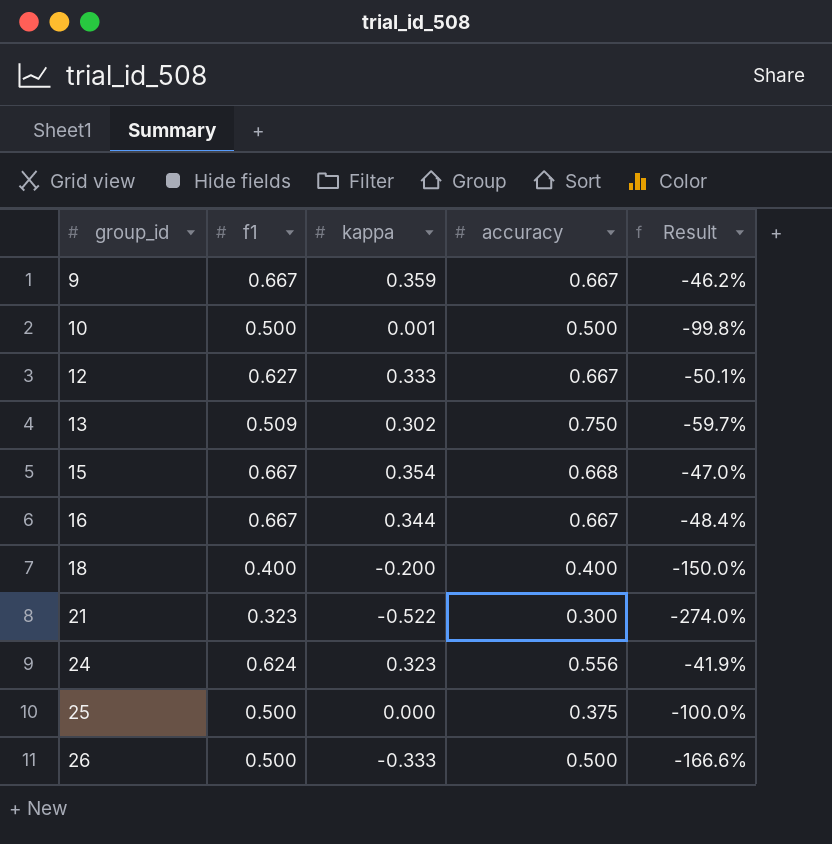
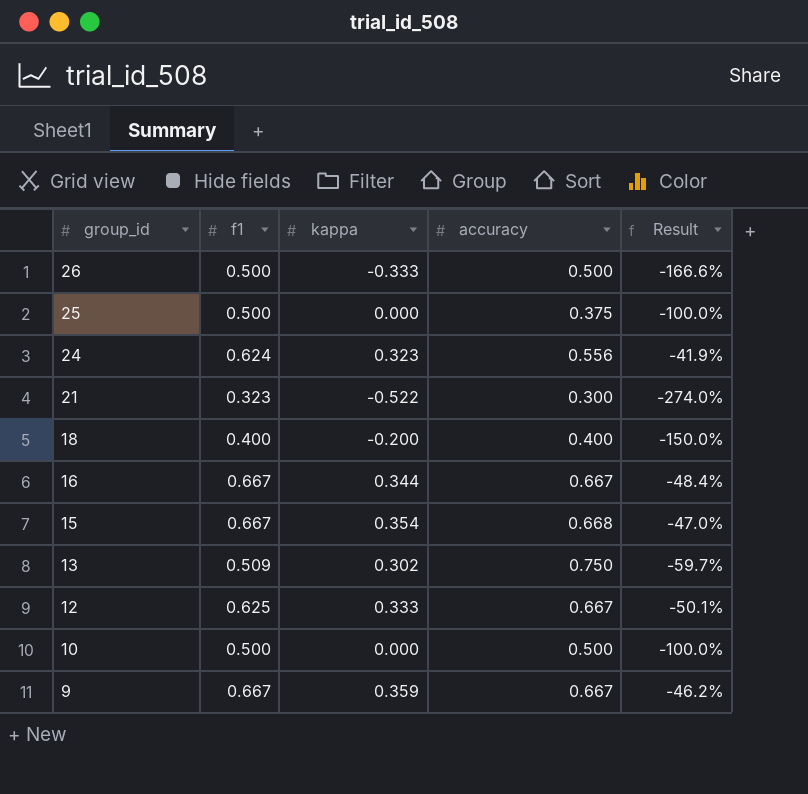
row order: group_id ascending -> group_id descending
12 | f1: 0.627 -> 0.625
10 | kappa: 0.001 -> 0.000
10 | Result: -99.8% -> -100.0%

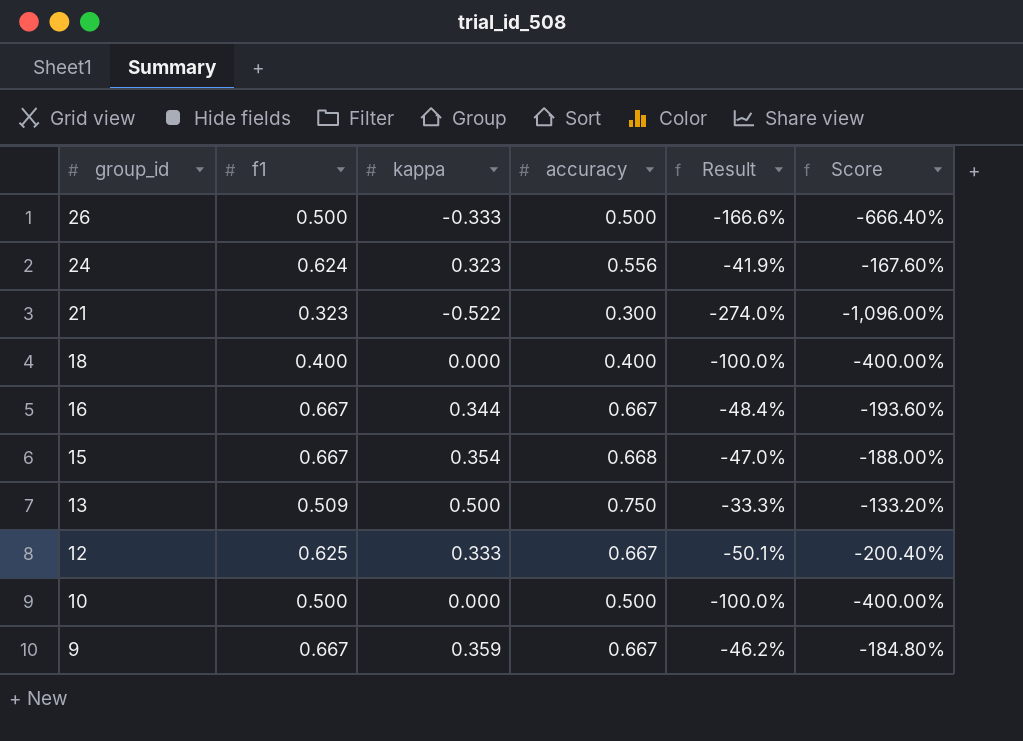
column Score | formula: none -> [Result] * 4
row 25: 0.500 | 0.000 | 0.375 | -100.0% -> none
18 | kappa: -0.200 -> 0.000
18 | Result: -150.0% -> -100.0%
13 | kappa: 0.302 -> 0.500
13 | Result: -59.7% -> -33.3%

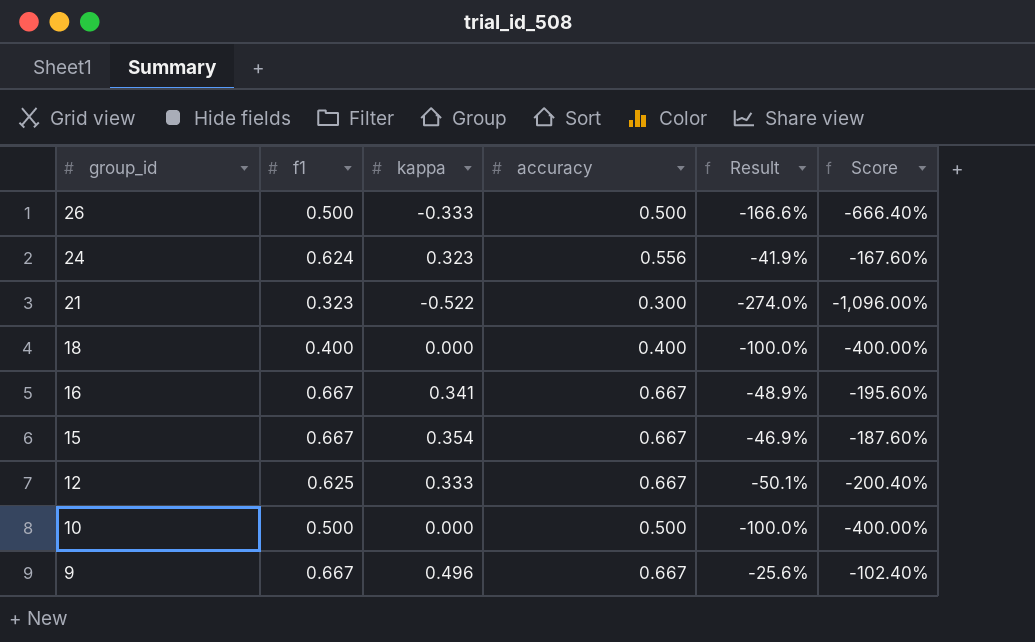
row 13: 0.509 | 0.500 | 0.750 | -33.3% | -133.20% -> none
16 | kappa: 0.344 -> 0.341
16 | Result: -48.4% -> -48.9%
16 | Score: -193.60% -> -195.60%
15 | accuracy: 0.668 -> 0.667
15 | Result: -47.0% -> -46.9%
15 | Score: -188.00% -> -187.60%
9 | kappa: 0.359 -> 0.496
9 | Result: -46.2% -> -25.6%
9 | Score: -184.80% -> -102.40%

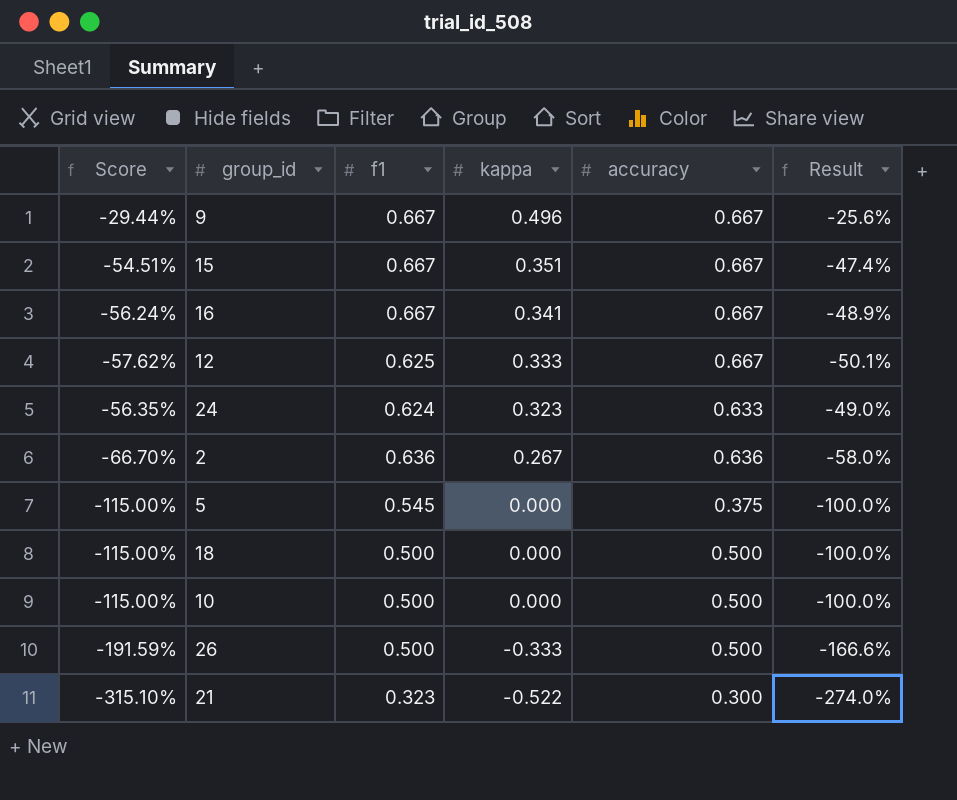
row order: group_id descending -> kappa descending
column Score | formula: [Result] * 4 -> [Result] * 1.15
column Score | position: 6 -> 1
15 | kappa: 0.354 -> 0.351
15 | Result: -46.9% -> -47.4%
24 | accuracy: 0.556 -> 0.633
24 | Result: -41.9% -> -49.0%
row 2: none -> -66.70% | 0.636 | 0.267 | 0.636 | -58.0%
row 5: none -> -115.00% | 0.545 | 0.000 | 0.375 | -100.0%
18 | f1: 0.400 -> 0.500
18 | accuracy: 0.400 -> 0.500

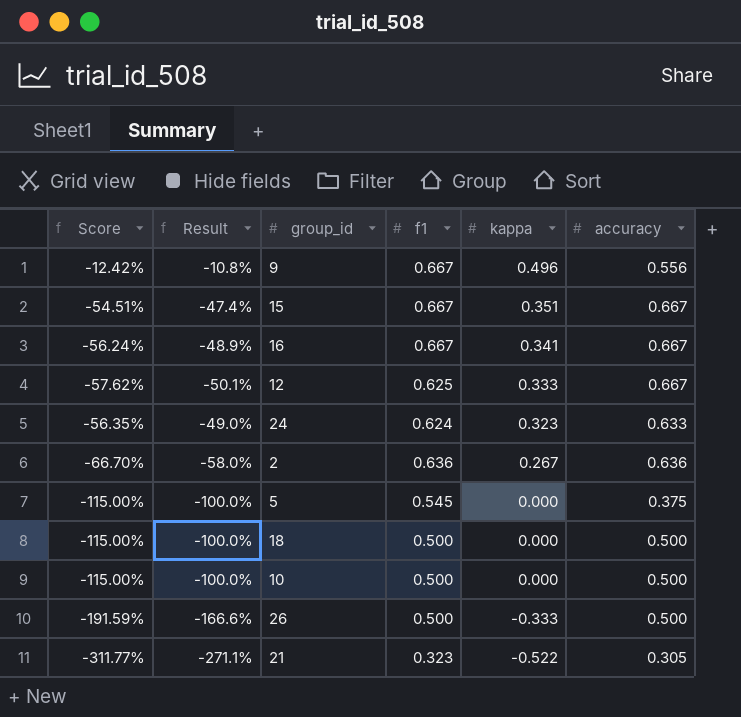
column Result | position: 6 -> 2
9 | Score: -29.44% -> -12.42%
9 | Result: -25.6% -> -10.8%
9 | accuracy: 0.667 -> 0.556
21 | Score: -315.10% -> -311.77%
21 | Result: -274.0% -> -271.1%
21 | accuracy: 0.300 -> 0.305

